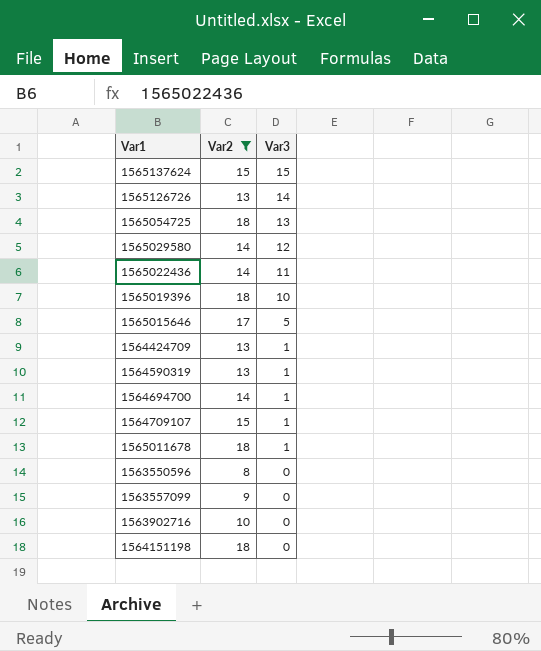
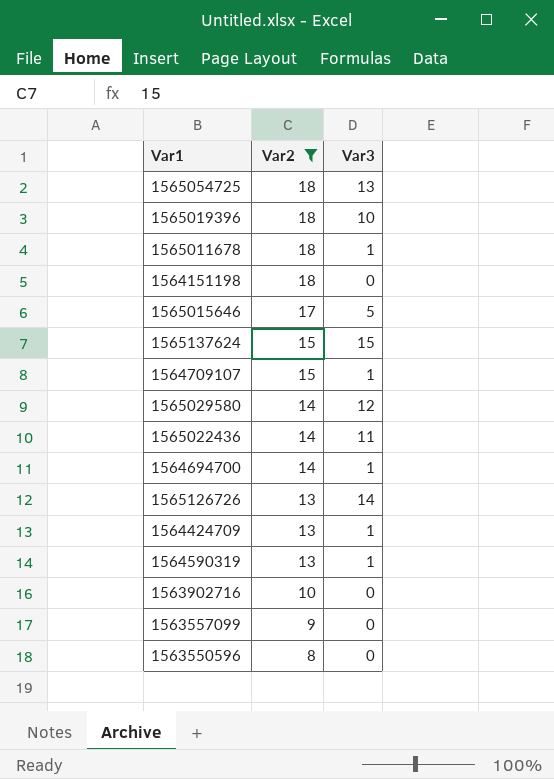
row order: Var3 descending -> Var2 descending

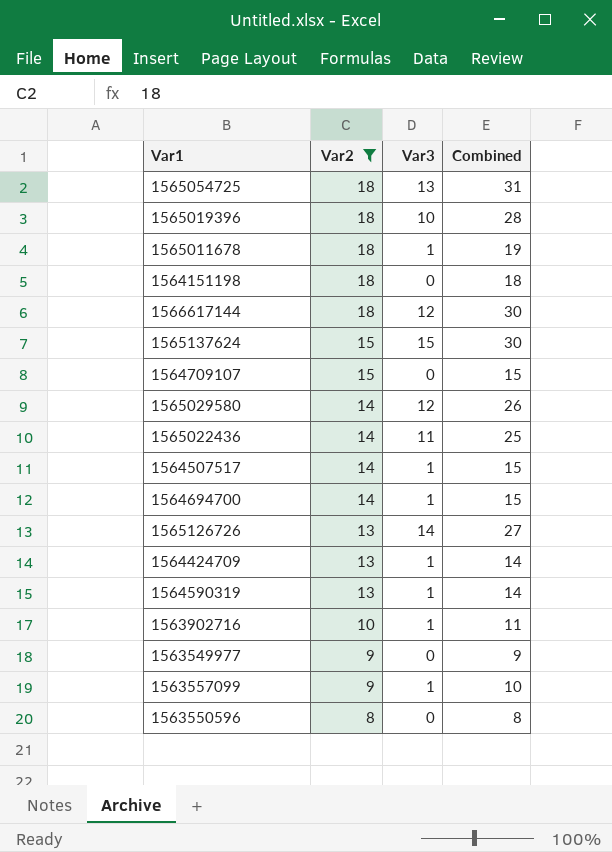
column Combined | formula: none -> [Var2] + [Var3]
row 1565015646: 17 | 5 -> none
row 1566617144: none -> 18 | 12 | 30
1564709107 | Var3: 1 -> 0
row 1564507517: none -> 14 | 1 | 15
1563902716 | Var3: 0 -> 1
row 1563549977: none -> 9 | 0 | 9
1563557099 | Var3: 0 -> 1

